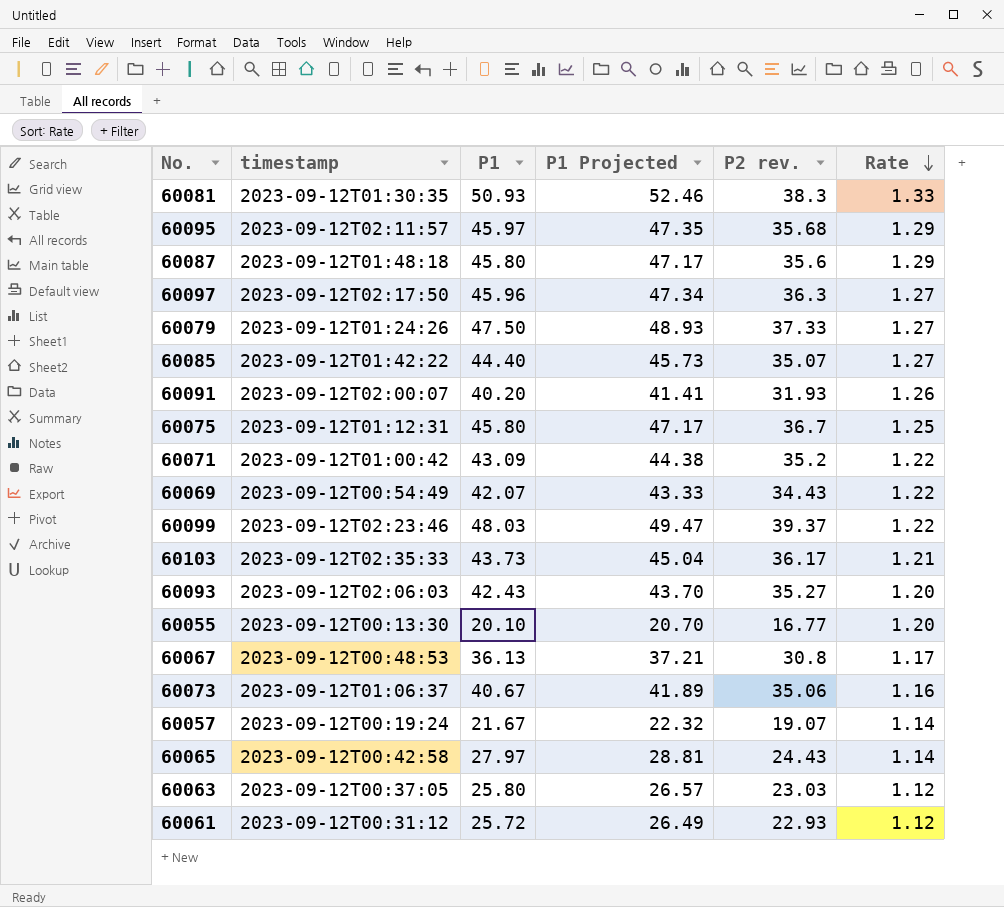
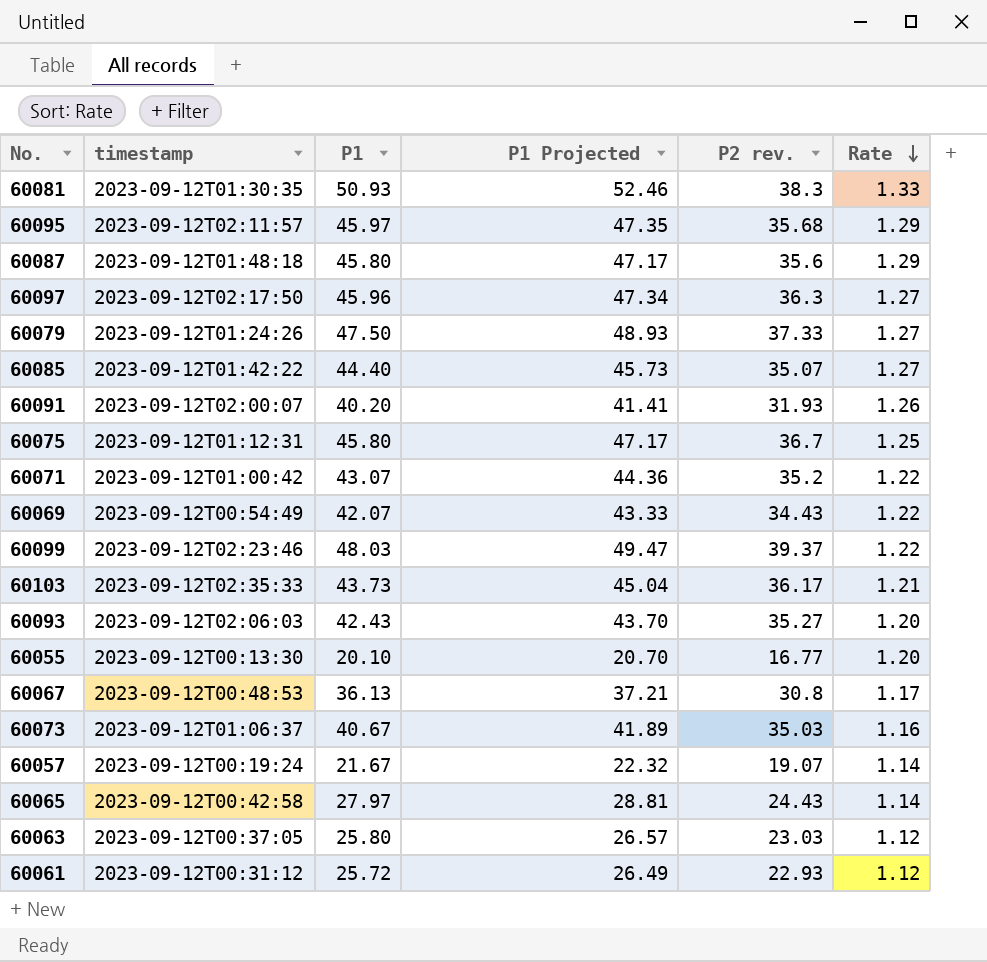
60071 | P1: 43.09 -> 43.07
60071 | P1 Projected: 44.38 -> 44.36
60073 | P2 rev.: 35.06 -> 35.03

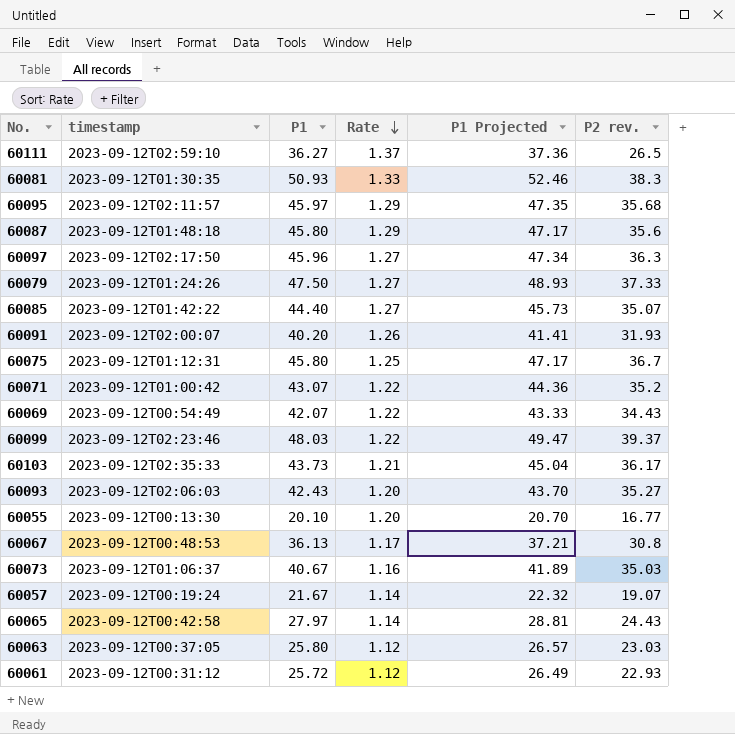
column Rate | position: 6 -> 4
row 60111: none -> 2023-09-12T02:59:10 | 36.27 | 1.37 | 37.36 | 26.5

